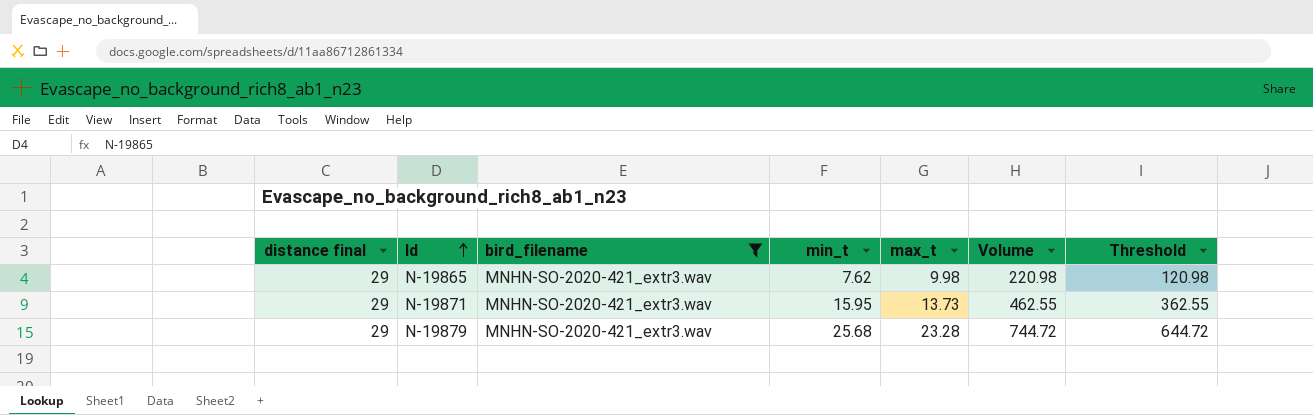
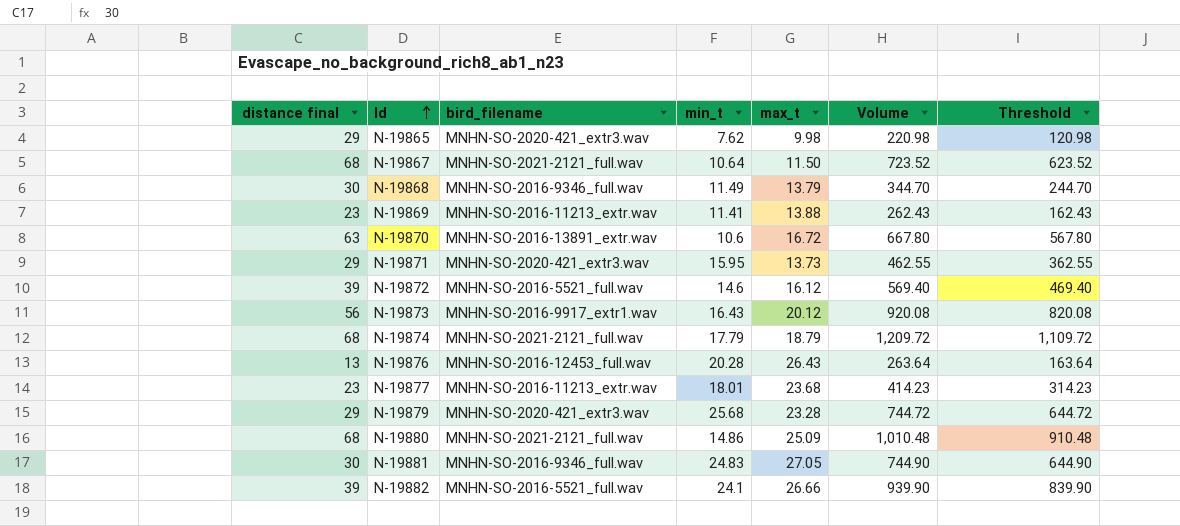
filter: bird_filename = MNHN-SO-2020-421_extr3.wav -> none

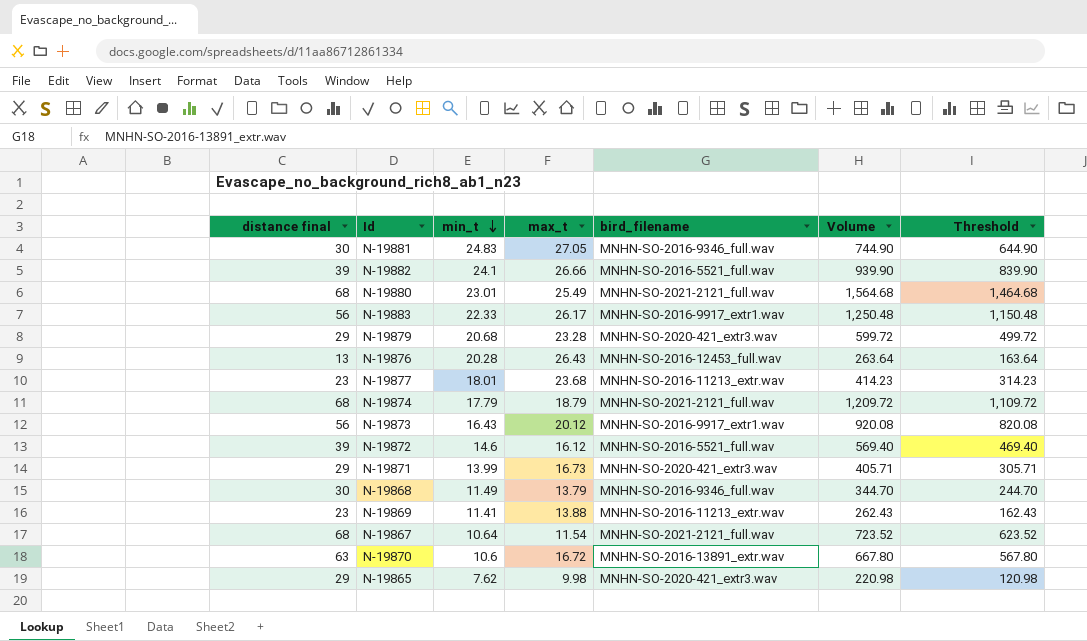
row order: Id ascending -> min_t descending
column bird_filename | position: 3 -> 5
N-19880 | min_t: 14.86 -> 23.01
N-19880 | max_t: 25.09 -> 25.49
N-19880 | Volume: 1,010.48 -> 1,564.68
N-19880 | Threshold: 910.48 -> 1,464.68
row N-19883: none -> 56 | 22.33 | 26.17 | MNHN-SO-2016-9917_extr1.wav | 1,250.48 | 1,150.48
N-19879 | min_t: 25.68 -> 20.68
N-19879 | Volume: 744.72 -> 599.72
N-19879 | Threshold: 644.72 -> 499.72
N-19871 | min_t: 15.95 -> 13.99
N-19871 | max_t: 13.73 -> 16.73
N-19871 | Volume: 462.55 -> 405.71
N-19871 | Threshold: 362.55 -> 305.71
N-19867 | max_t: 11.50 -> 11.54

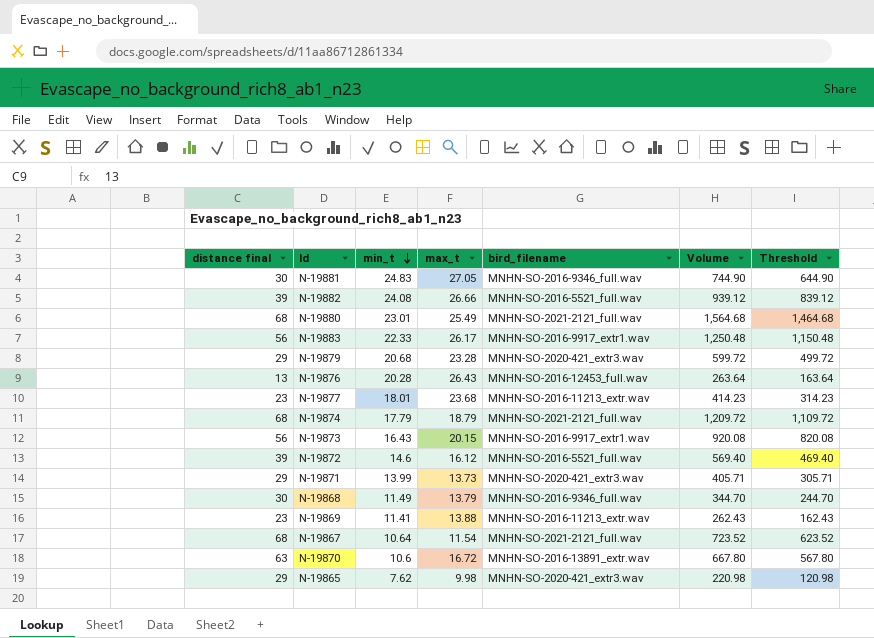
N-19882 | min_t: 24.1 -> 24.08
N-19882 | Volume: 939.90 -> 939.12
N-19882 | Threshold: 839.90 -> 839.12
N-19873 | max_t: 20.12 -> 20.15
N-19871 | max_t: 16.73 -> 13.73

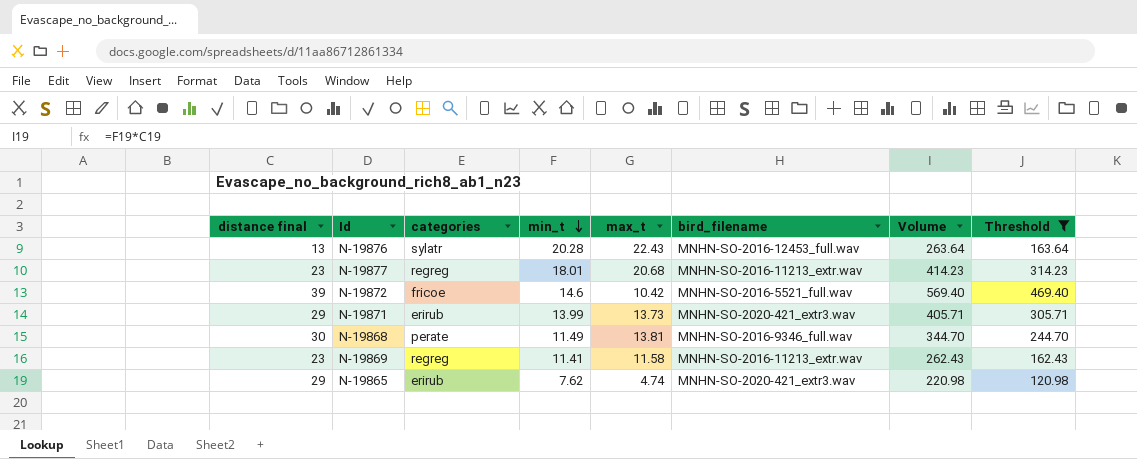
filter: none -> Threshold <= 469.40
column categories | position: none -> 3
N-19876 | max_t: 26.43 -> 22.43
N-19877 | max_t: 23.68 -> 20.68
N-19872 | max_t: 16.12 -> 10.42
N-19868 | max_t: 13.79 -> 13.81
N-19869 | max_t: 13.88 -> 11.58
N-19865 | max_t: 9.98 -> 4.74

